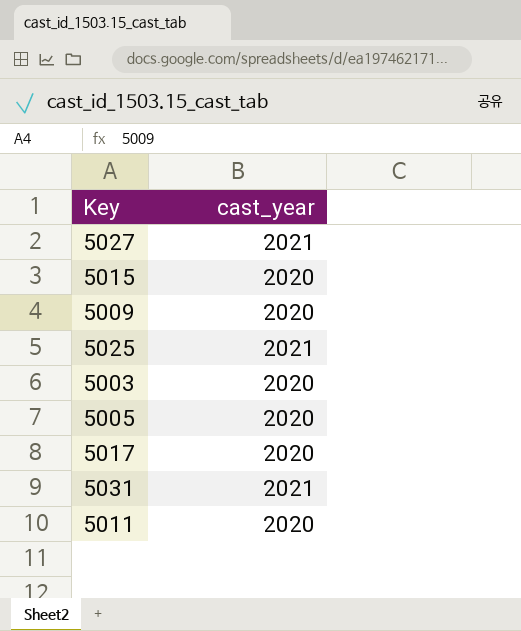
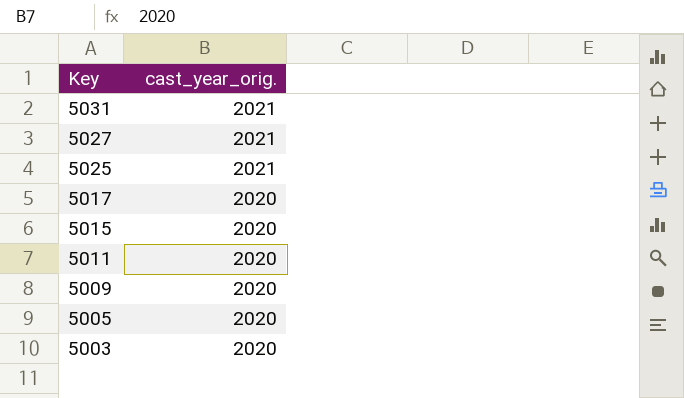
row order: none -> Key descending
column name: cast_year -> cast_year_orig.

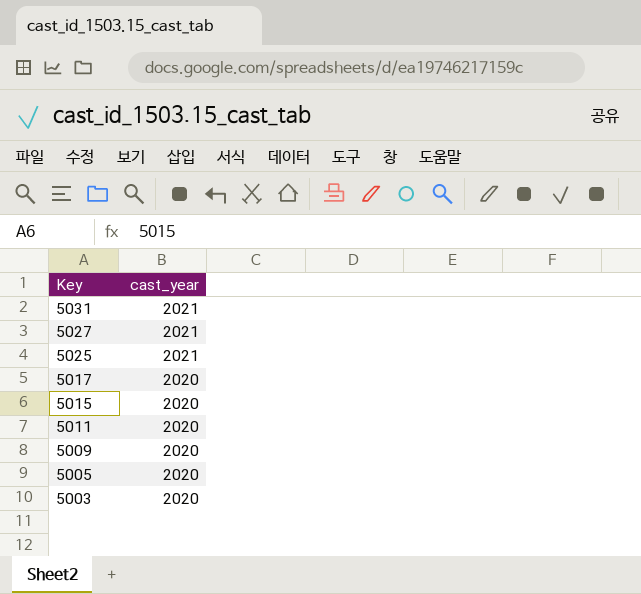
column name: cast_year_orig. -> cast_year

